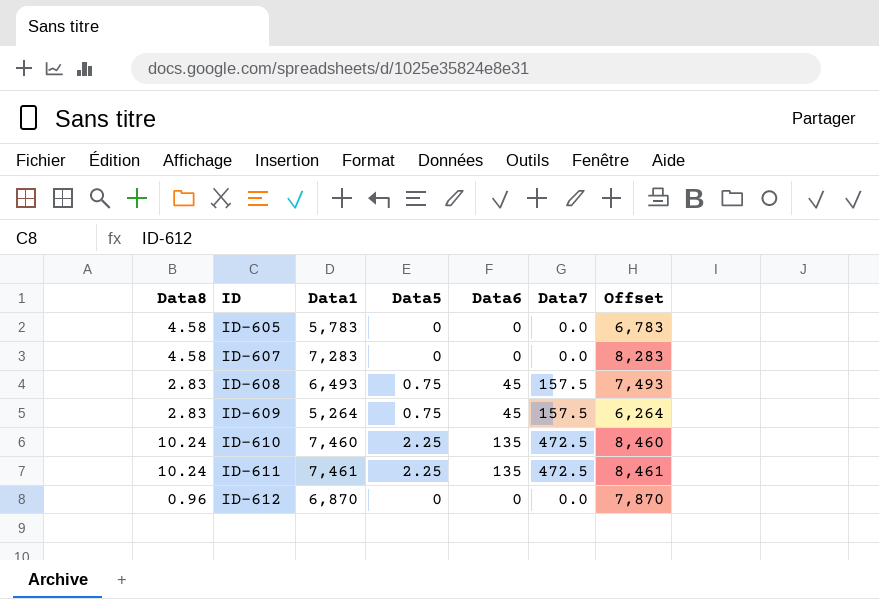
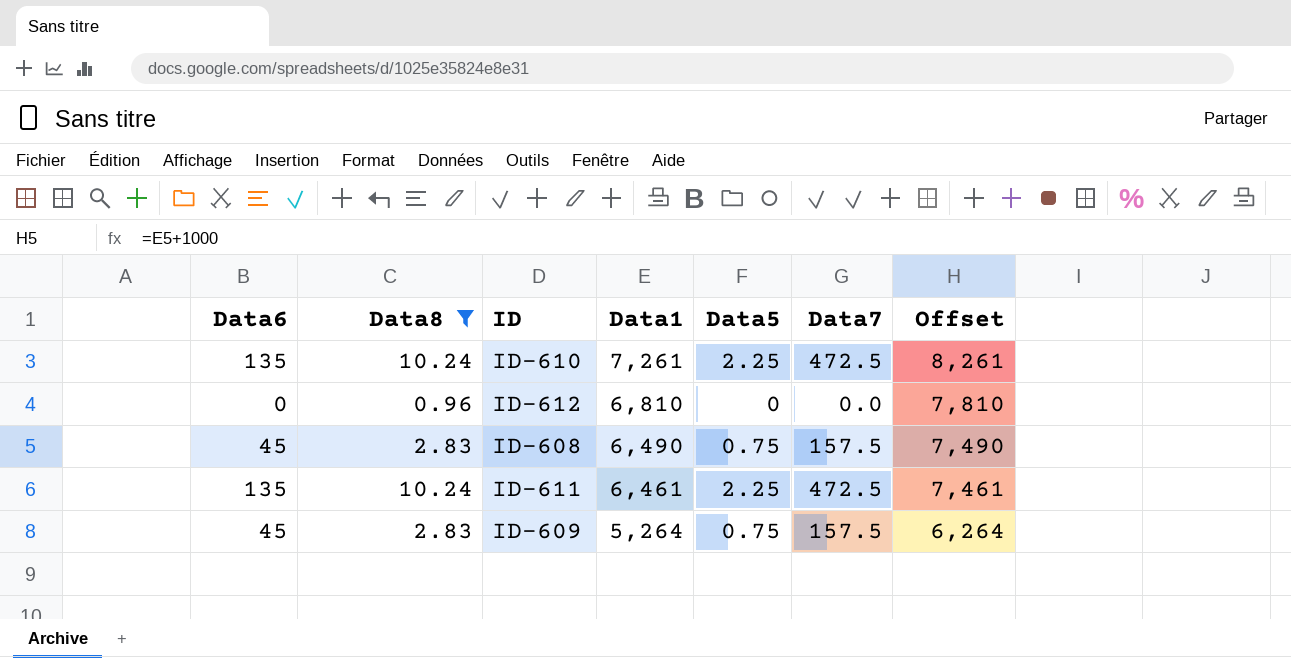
filter: none -> Data8 != 4.58
row order: ID ascending -> Data1 descending
column Data6 | position: 5 -> 1
ID-610 | Data1: 7,460 -> 7,261
ID-610 | Offset: 8,460 -> 8,261
ID-612 | Data1: 6,870 -> 6,810
ID-612 | Offset: 7,870 -> 7,810
ID-608 | Data1: 6,493 -> 6,490
ID-608 | Offset: 7,493 -> 7,490
ID-611 | Data1: 7,461 -> 6,461
ID-611 | Offset: 8,461 -> 7,461

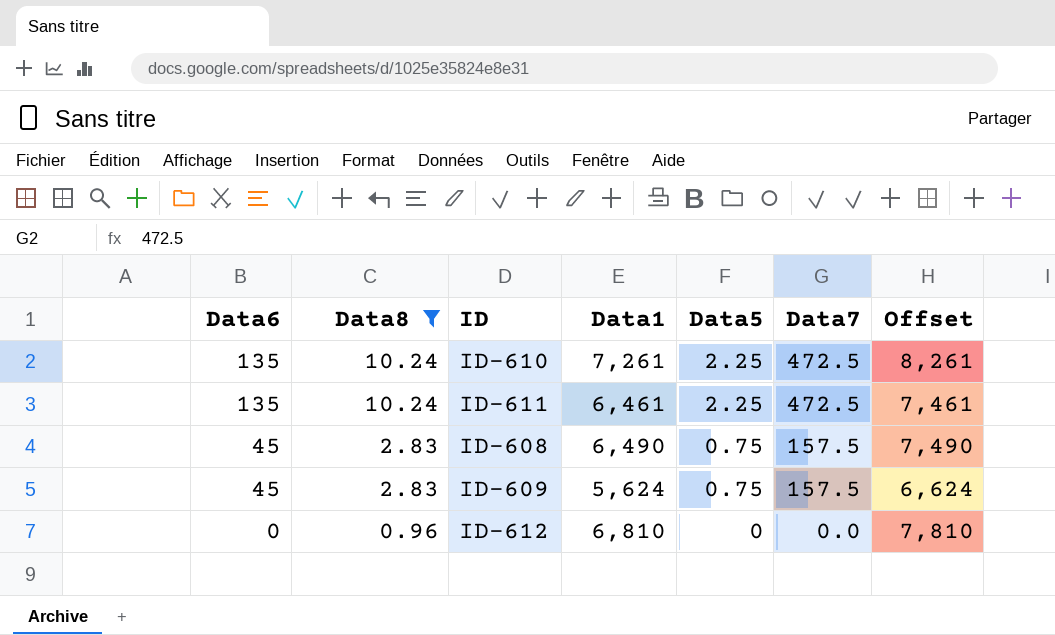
row order: Data1 descending -> Data6 descending
ID-609 | Data1: 5,264 -> 5,624
ID-609 | Offset: 6,264 -> 6,624

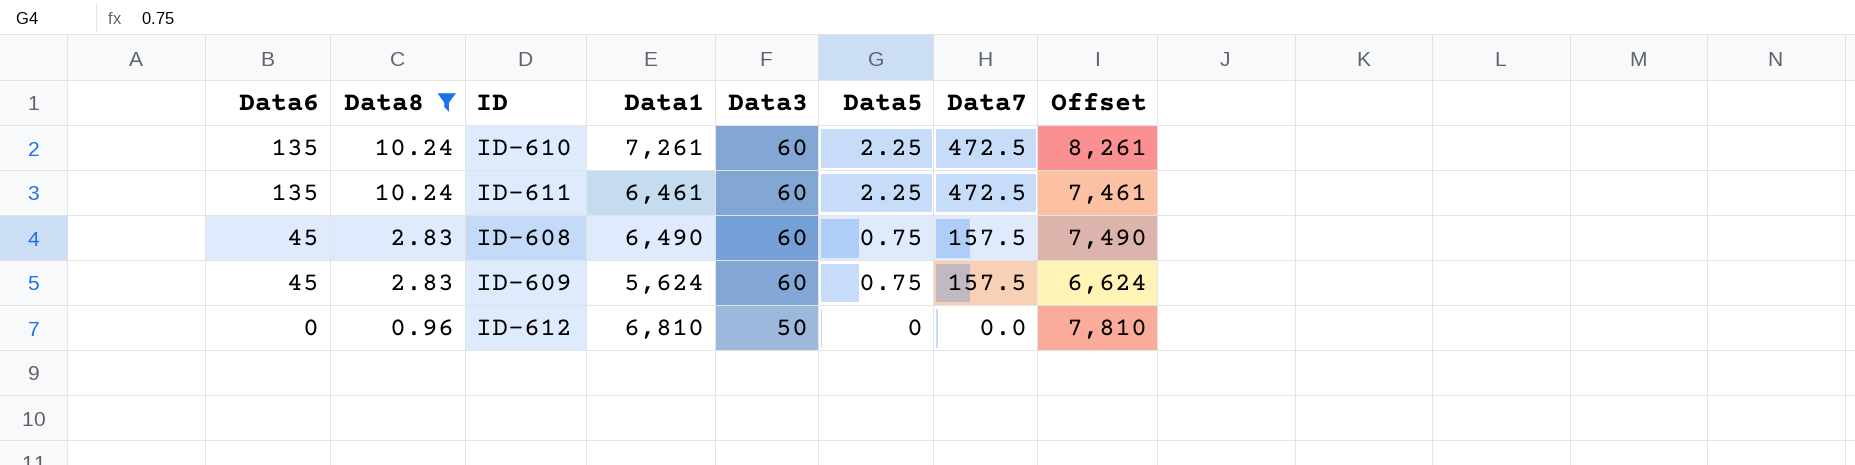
column Data3 | position: none -> 5

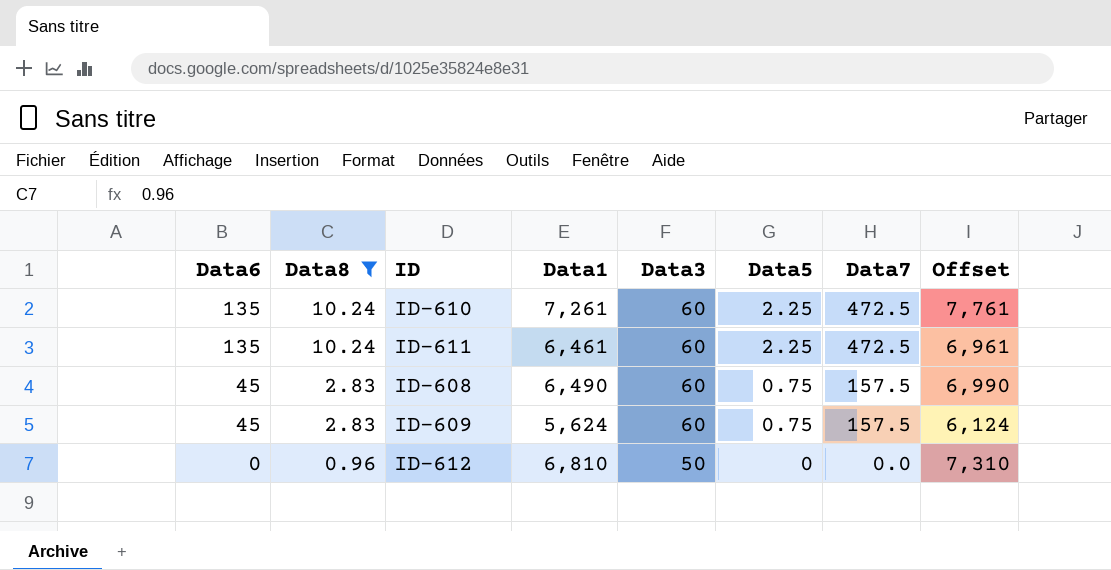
column Offset | formula: [Data1] + 1000 -> [Data1] + 500

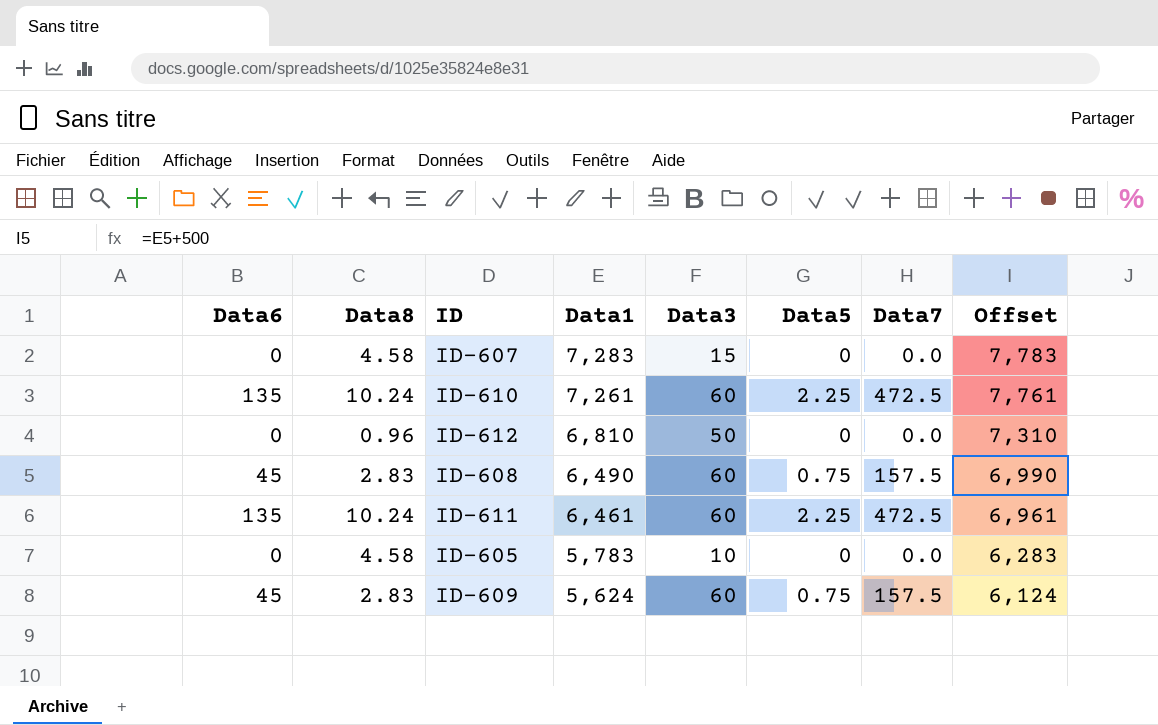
filter: Data8 != 4.58 -> none
row order: Data6 descending -> Data1 descending

